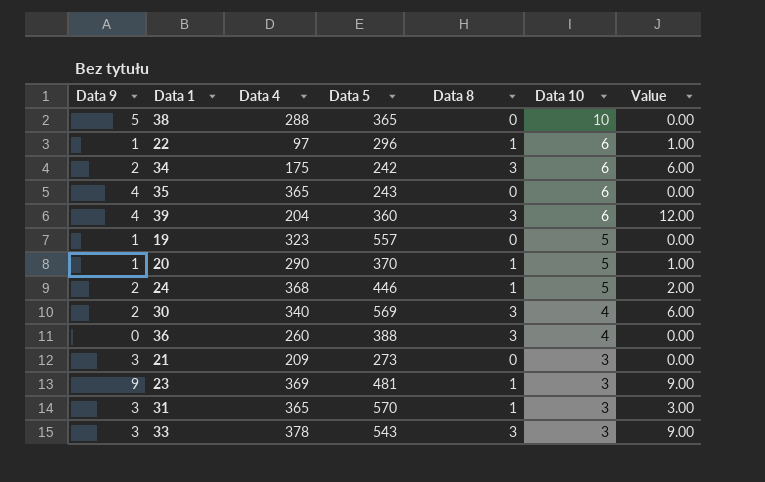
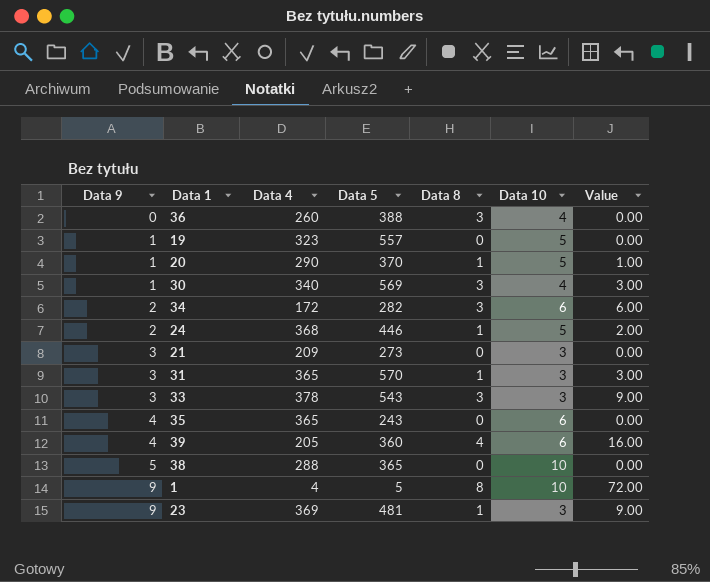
row order: Data 10 descending -> Data 9 ascending
row 22: 1 | 97 | 296 | 1 | 6 | 1.00 -> none
30 | Data 9: 2 -> 1
30 | Value: 6.00 -> 3.00
34 | Data 4: 175 -> 172
34 | Data 5: 242 -> 282
39 | Data 4: 204 -> 205
39 | Data 8: 3 -> 4
39 | Value: 12.00 -> 16.00
row 1: none -> 9 | 4 | 5 | 8 | 10 | 72.00

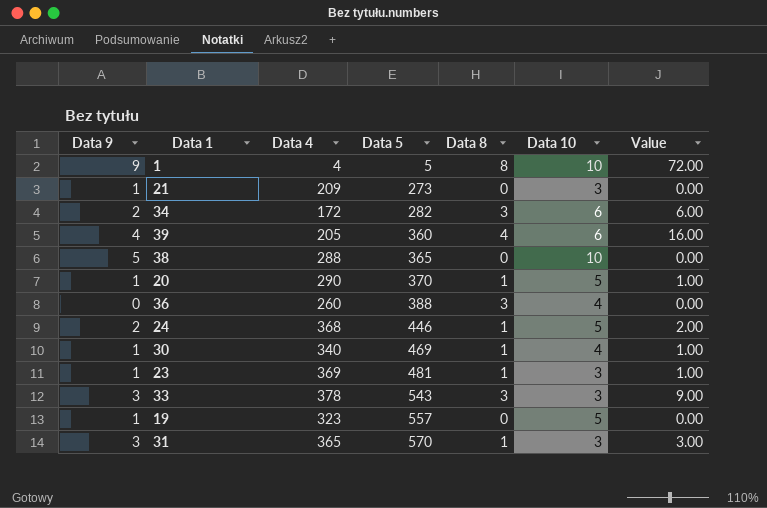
row order: Data 9 ascending -> Data 5 ascending
row 35: 4 | 365 | 243 | 0 | 6 | 0.00 -> none
21 | Data 9: 3 -> 1
30 | Data 5: 569 -> 469
30 | Data 8: 3 -> 1
30 | Value: 3.00 -> 1.00
23 | Data 9: 9 -> 1
23 | Value: 9.00 -> 1.00

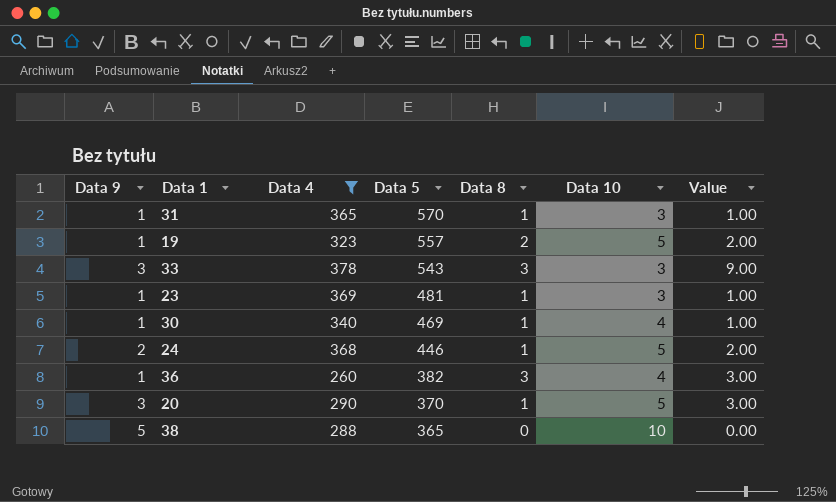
filter: none -> Data 4 >= 260
row order: Data 5 ascending -> Data 5 descending
31 | Data 9: 3 -> 1
31 | Value: 3.00 -> 1.00
19 | Data 8: 0 -> 2
19 | Value: 0.00 -> 2.00
36 | Data 9: 0 -> 1
36 | Data 5: 388 -> 382
36 | Value: 0.00 -> 3.00
20 | Data 9: 1 -> 3
20 | Value: 1.00 -> 3.00

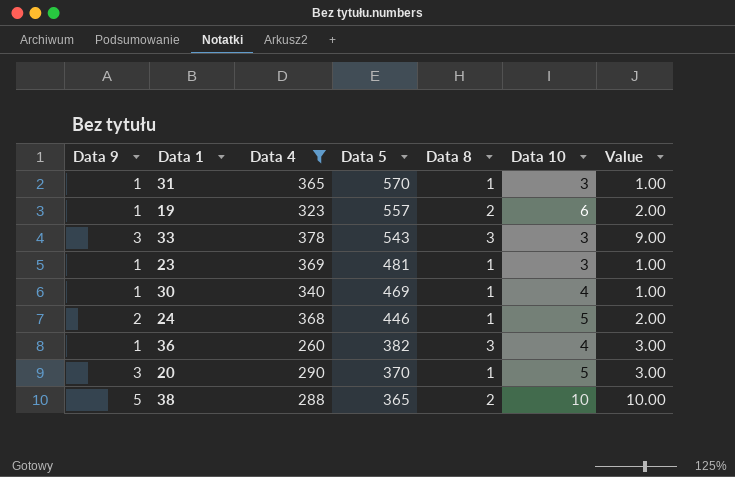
19 | Data 10: 5 -> 6
38 | Data 8: 0 -> 2
38 | Value: 0.00 -> 10.00

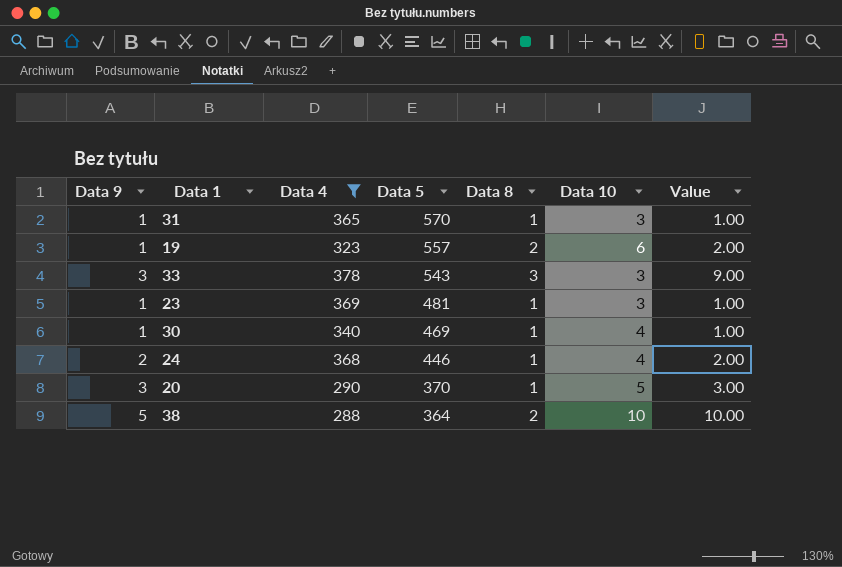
row 36: 1 | 260 | 382 | 3 | 4 | 3.00 -> none
24 | Data 10: 5 -> 4
38 | Data 5: 365 -> 364

